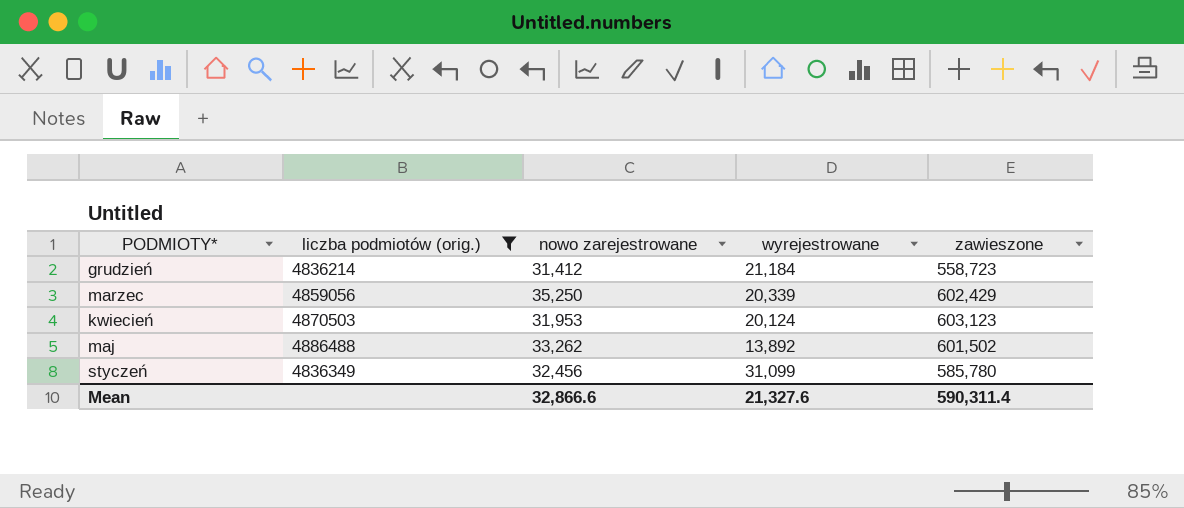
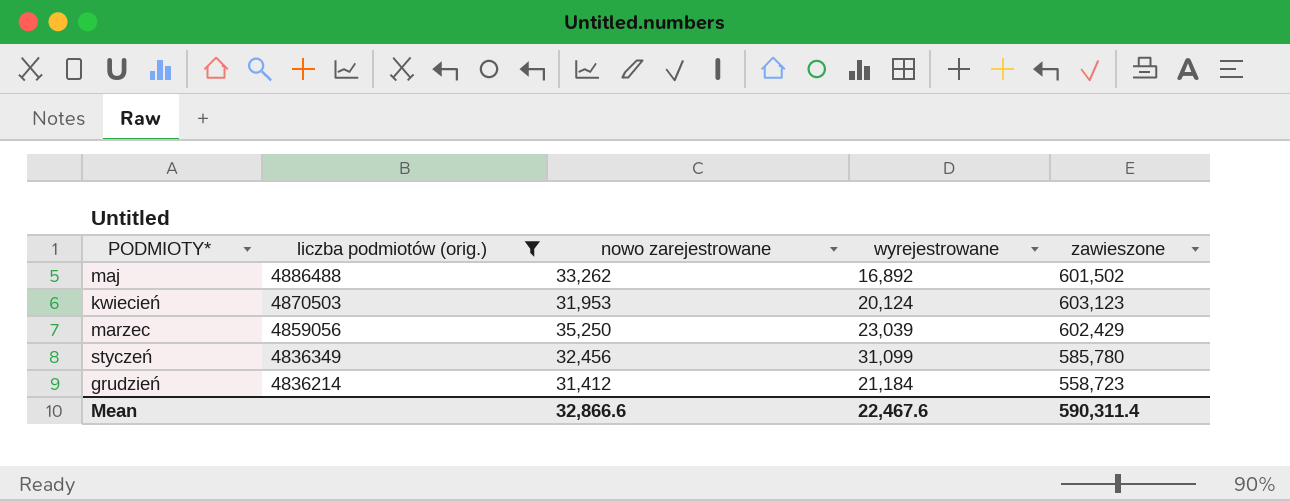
row order: none -> liczba podmiotów (orig.) descending
maj | wyrejestrowane: 13,892 -> 16,892
marzec | wyrejestrowane: 20,339 -> 23,039
Mean | wyrejestrowane: 21,327.6 -> 22,467.6

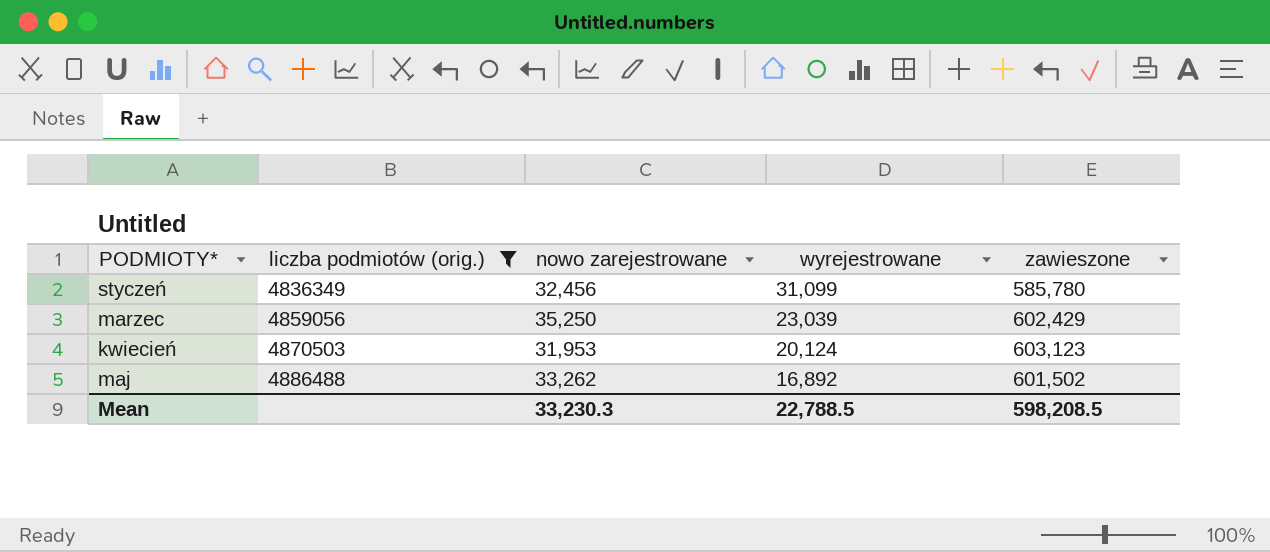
row order: liczba podmiotów (orig.) descending -> PODMIOTY* ascending
row grudzień: 4836214 | 31,412 | 21,184 | 558,723 -> none
Mean | nowo zarejestrowane: 32,866.6 -> 33,230.3
Mean | wyrejestrowane: 22,467.6 -> 22,788.5
Mean | zawieszone: 590,311.4 -> 598,208.5

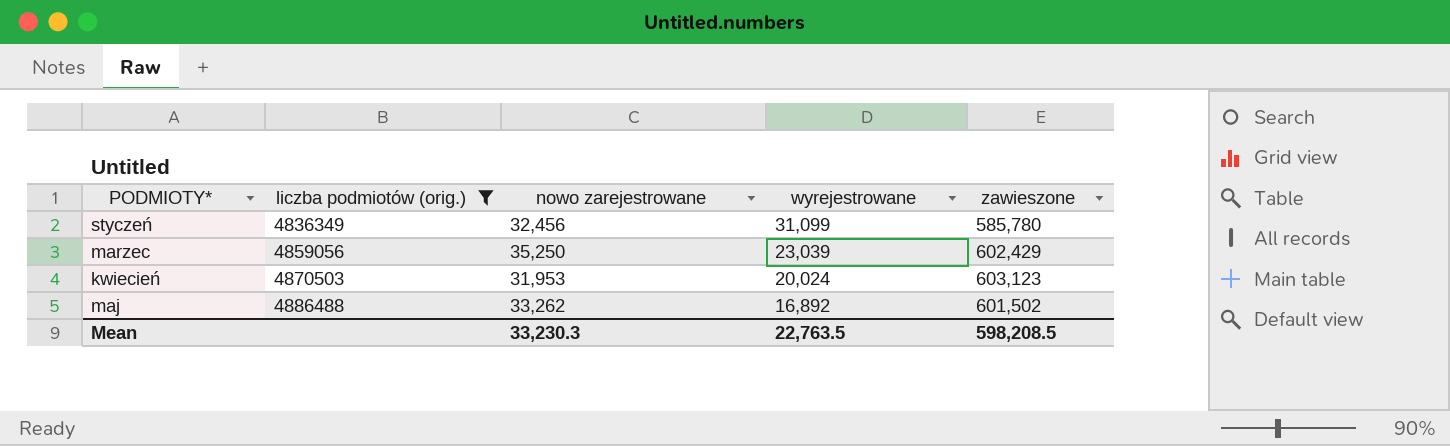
kwiecień | wyrejestrowane: 20,124 -> 20,024
Mean | wyrejestrowane: 22,788.5 -> 22,763.5

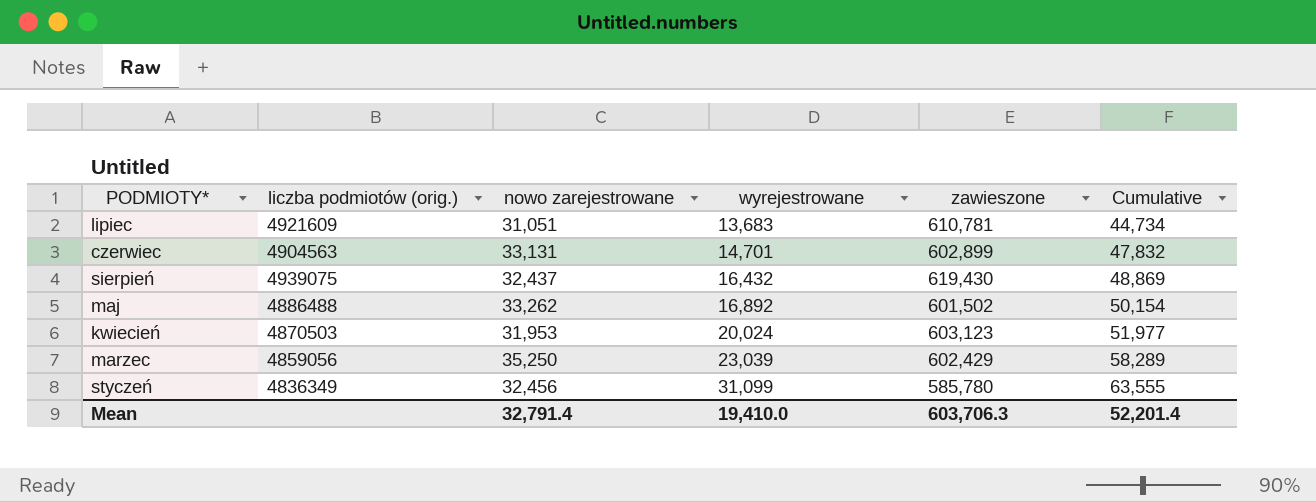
filter: liczba podmiotów (orig.) <= 4886488 -> none
row order: PODMIOTY* ascending -> wyrejestrowane ascending
column Cumulative | formula: none -> [nowo zarejestrowane] + [wyrejestrowane]
Mean | nowo zarejestrowane: 33,230.3 -> 32,791.4
Mean | wyrejestrowane: 22,763.5 -> 19,410.0
Mean | zawieszone: 598,208.5 -> 603,706.3

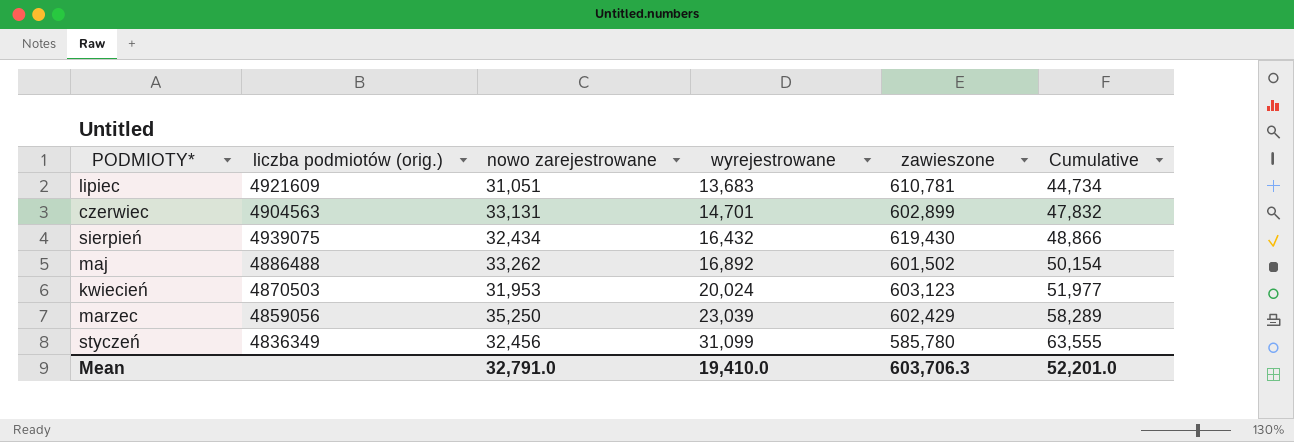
sierpień | nowo zarejestrowane: 32,437 -> 32,434
sierpień | Cumulative: 48,869 -> 48,866
Mean | nowo zarejestrowane: 32,791.4 -> 32,791.0
Mean | Cumulative: 52,201.4 -> 52,201.0

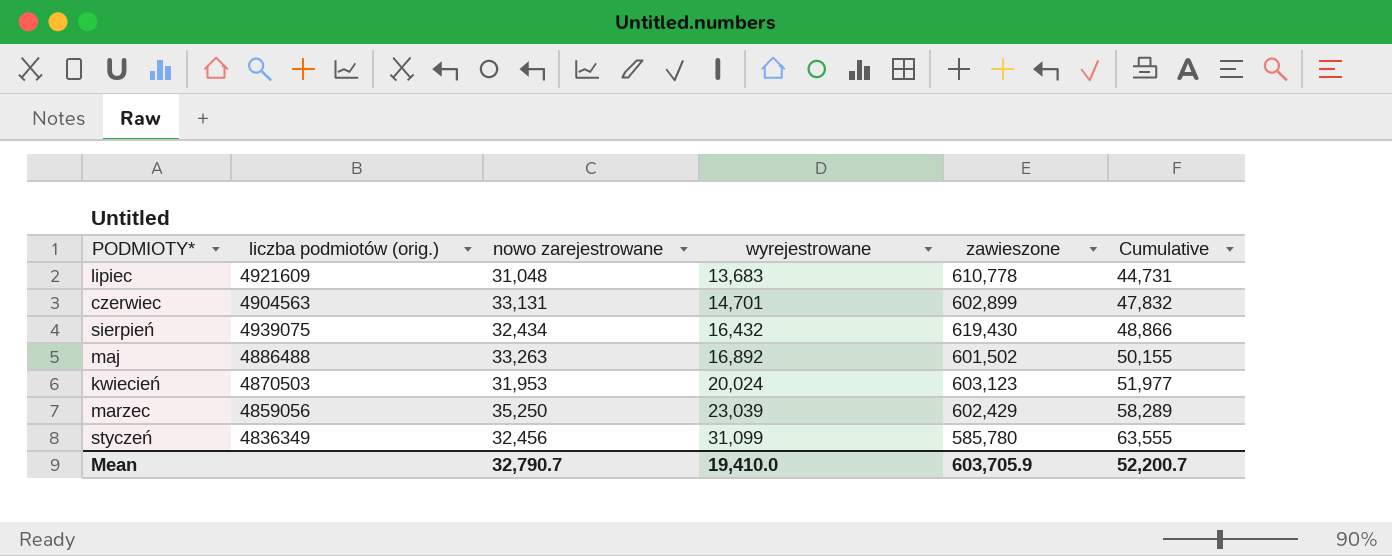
lipiec | nowo zarejestrowane: 31,051 -> 31,048
lipiec | zawieszone: 610,781 -> 610,778
lipiec | Cumulative: 44,734 -> 44,731
maj | nowo zarejestrowane: 33,262 -> 33,263
maj | Cumulative: 50,154 -> 50,155
Mean | nowo zarejestrowane: 32,791.0 -> 32,790.7
Mean | zawieszone: 603,706.3 -> 603,705.9
Mean | Cumulative: 52,201.0 -> 52,200.7

